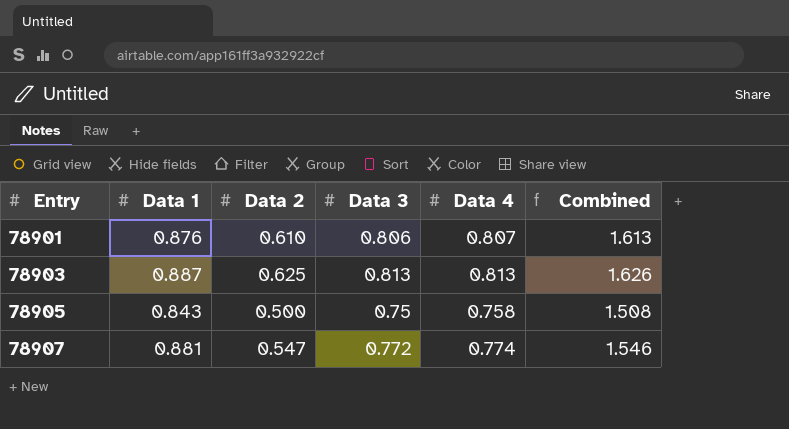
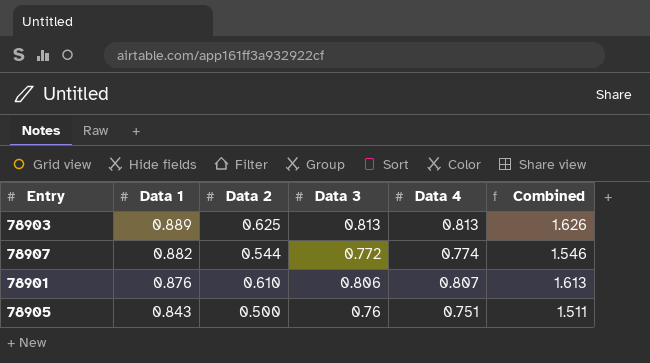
row order: Entry ascending -> Data 1 descending
78903 | Data 1: 0.887 -> 0.889
78907 | Data 1: 0.881 -> 0.882
78907 | Data 2: 0.547 -> 0.544
78905 | Data 3: 0.75 -> 0.76
78905 | Data 4: 0.758 -> 0.751
78905 | Combined: 1.508 -> 1.511

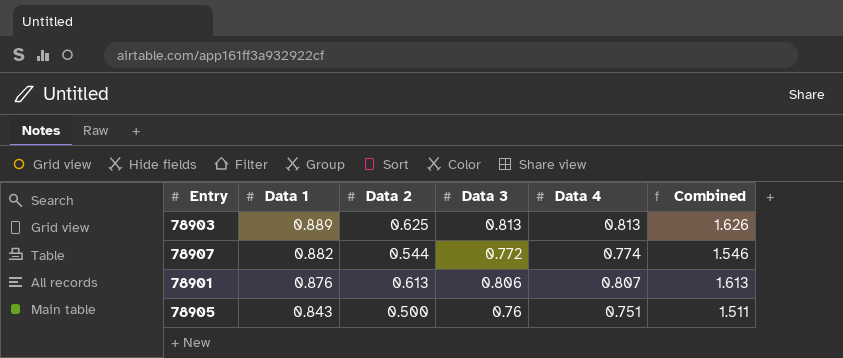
78901 | Data 2: 0.610 -> 0.613

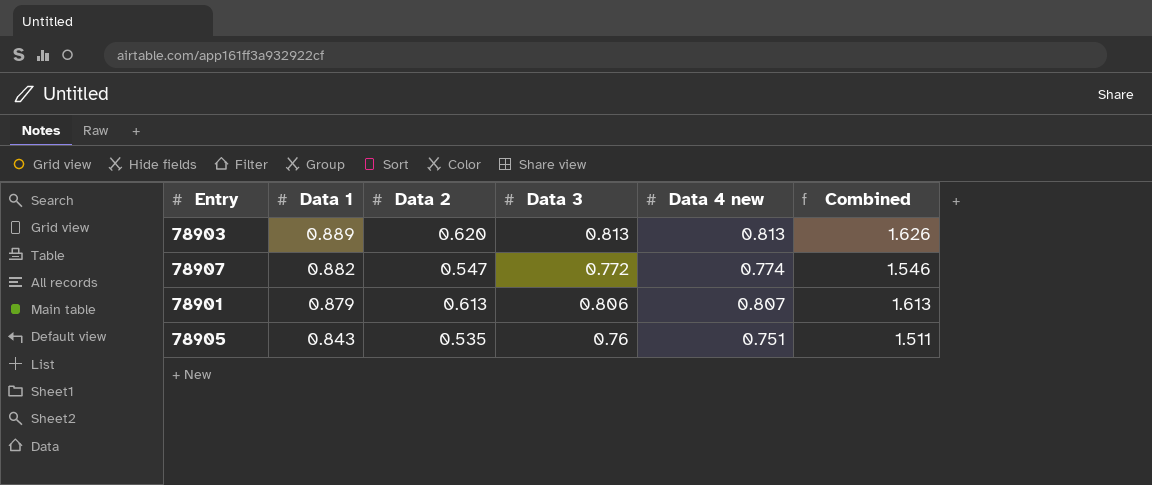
column name: Data 4 -> Data 4 new
78903 | Data 2: 0.625 -> 0.620
78907 | Data 2: 0.544 -> 0.547
78901 | Data 1: 0.876 -> 0.879
78905 | Data 2: 0.500 -> 0.535

